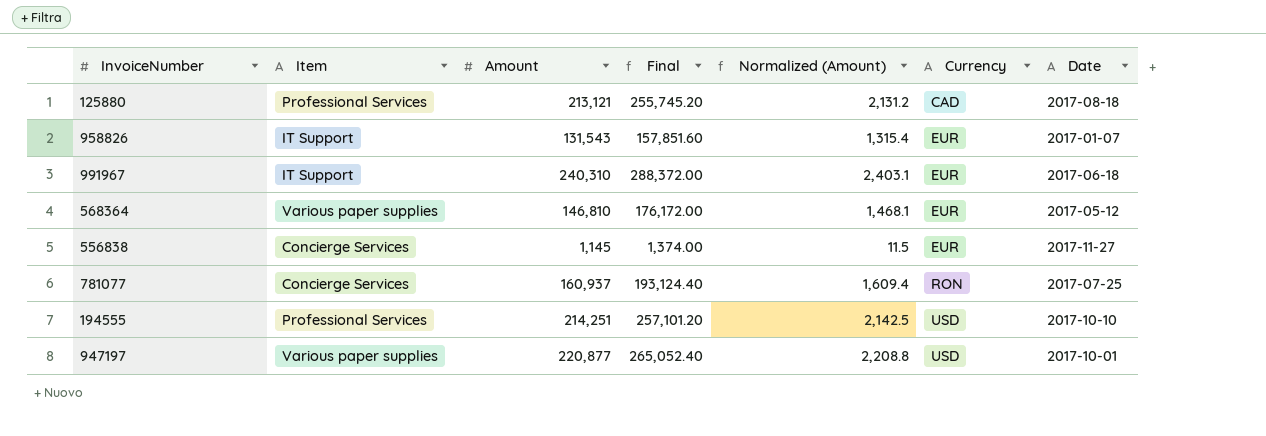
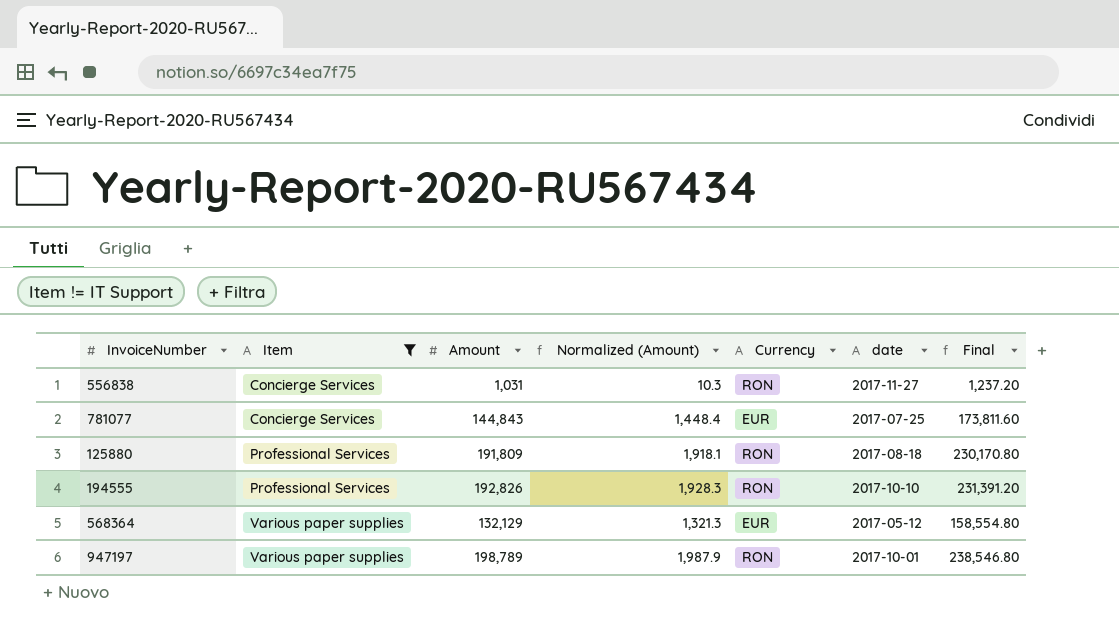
filter: none -> Item != IT Support
row order: Currency ascending -> Item ascending
column name: Date -> date
column Final | position: 4 -> 7
556838 | Amount: 1,145 -> 1,031
556838 | Normalized (Amount): 11.5 -> 10.3
556838 | Currency: EUR -> RON
556838 | Final: 1,374.00 -> 1,237.20
781077 | Amount: 160,937 -> 144,843
781077 | Normalized (Amount): 1,609.4 -> 1,448.4
781077 | Currency: RON -> EUR
781077 | Final: 193,124.40 -> 173,811.60
125880 | Amount: 213,121 -> 191,809
125880 | Normalized (Amount): 2,131.2 -> 1,918.1
125880 | Currency: CAD -> RON
125880 | Final: 255,745.20 -> 230,170.80
194555 | Amount: 214,251 -> 192,826
194555 | Normalized (Amount): 2,142.5 -> 1,928.3
194555 | Currency: USD -> RON
194555 | Final: 257,101.20 -> 231,391.20
568364 | Amount: 146,810 -> 132,129
568364 | Normalized (Amount): 1,468.1 -> 1,321.3
568364 | Final: 176,172.00 -> 158,554.80
947197 | Amount: 220,877 -> 198,789
947197 | Normalized (Amount): 2,208.8 -> 1,987.9
947197 | Currency: USD -> RON
947197 | Final: 265,052.40 -> 238,546.80

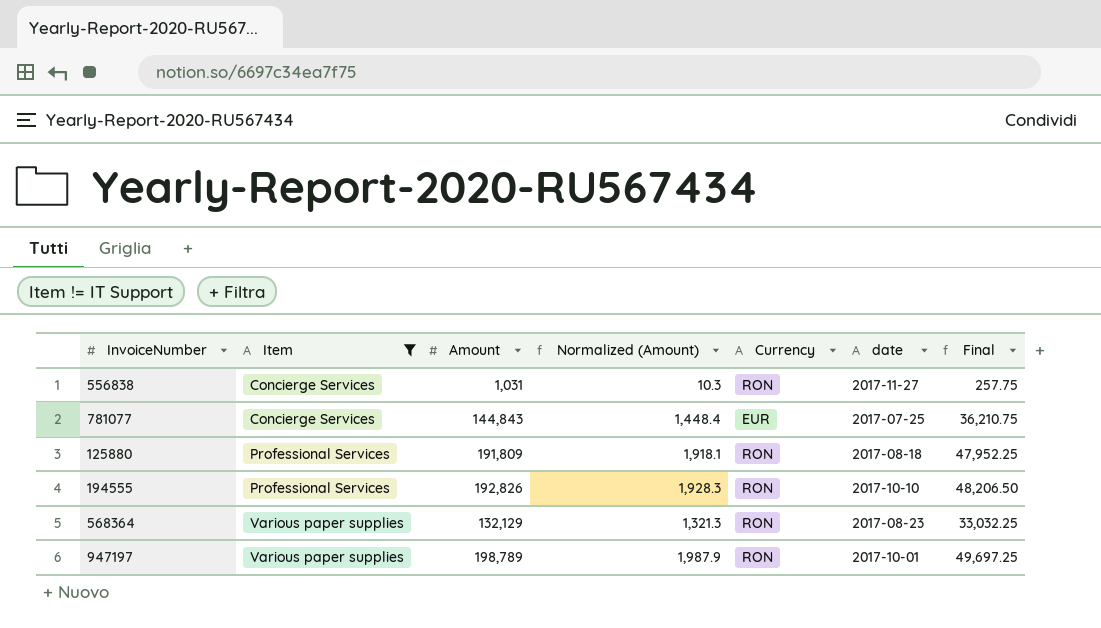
column Final | formula: [Amount] * 1.2 -> [Amount] * 0.25
568364 | Currency: EUR -> RON
568364 | date: 2017-05-12 -> 2017-08-23

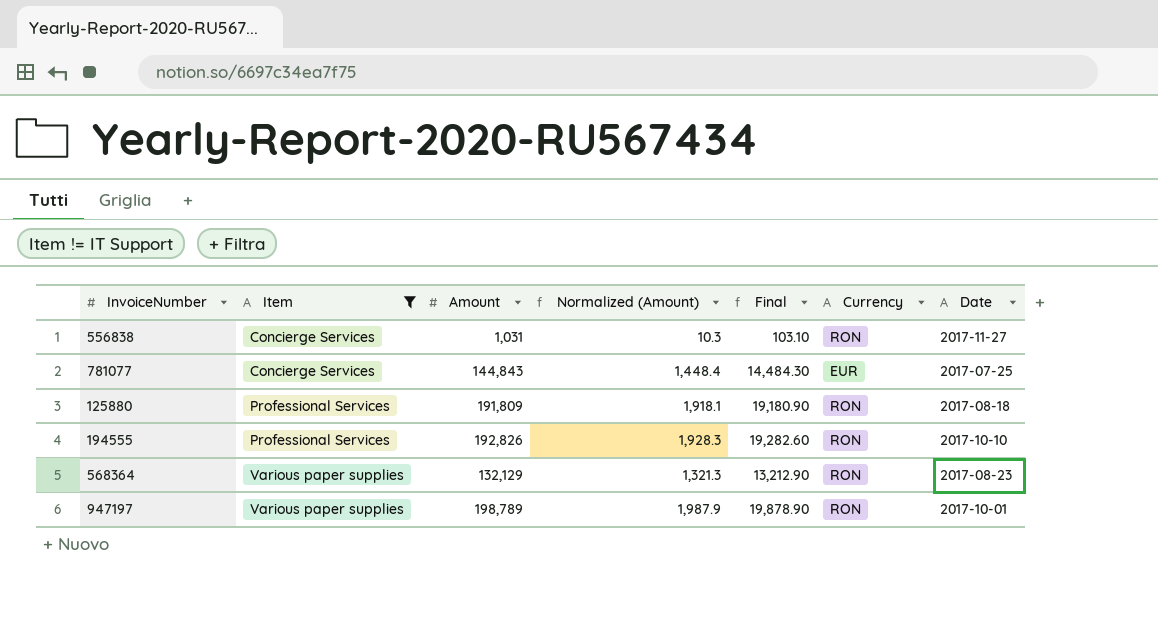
column Final | formula: [Amount] * 0.25 -> [Amount] * 0.1
column Final | position: 7 -> 5
column name: date -> Date

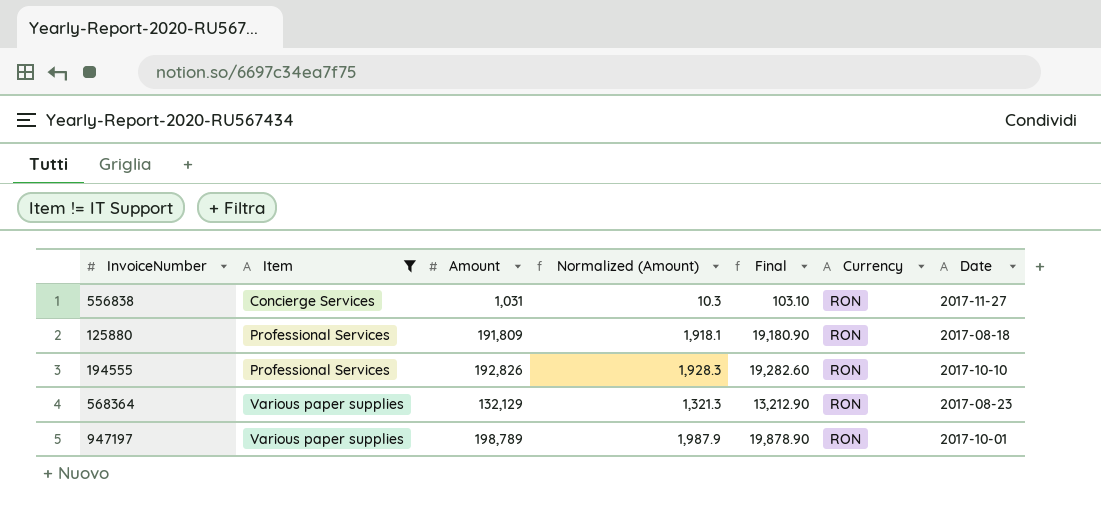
row 781077: Concierge Services | 144,843 | 1,448.4 | 14,484.30 | EUR | 2017-07-25 -> none

